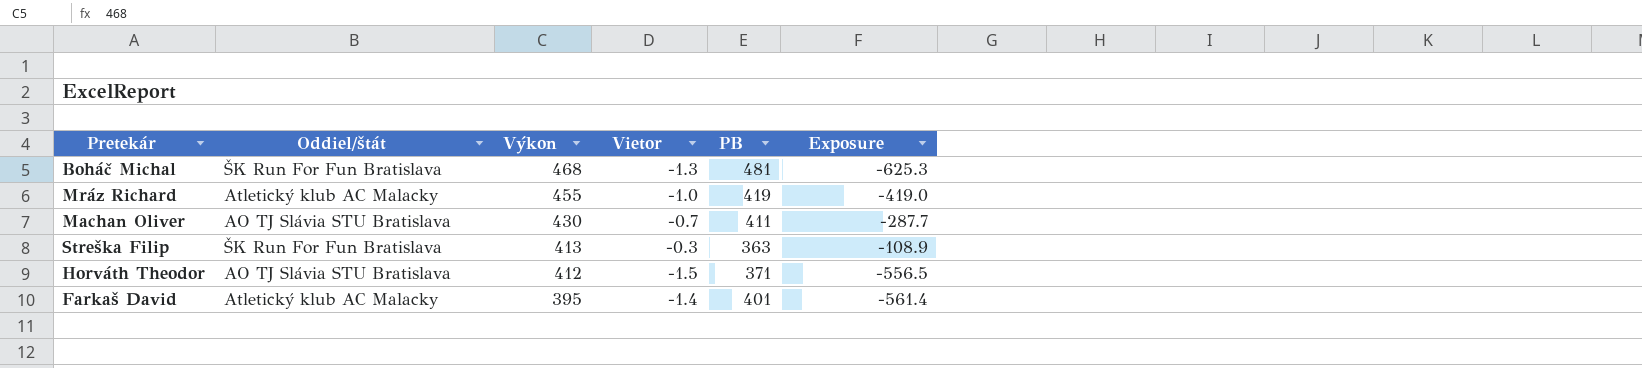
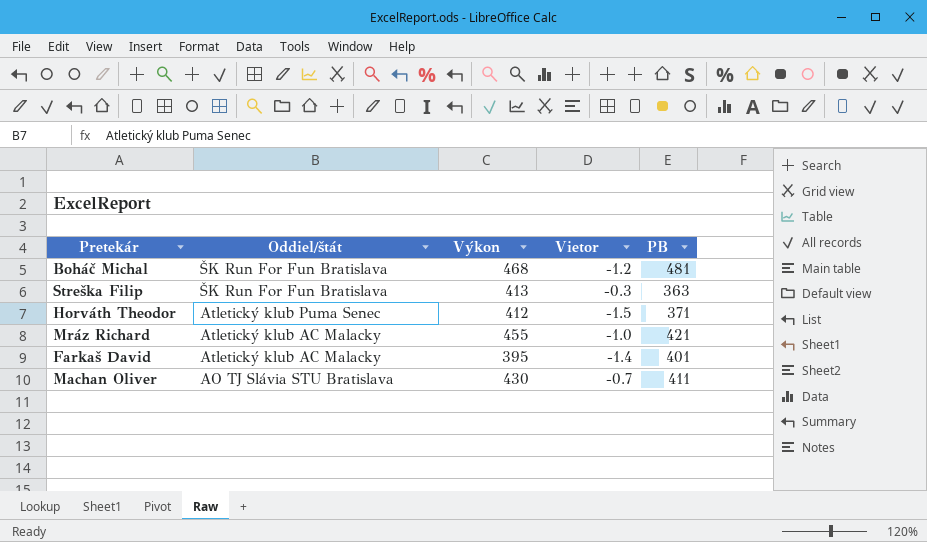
row order: Výkon descending -> Oddiel/štát descending
column Exposure | formula: [Vietor] * [PB] -> none
Boháč Michal | Vietor: -1.3 -> -1.2
Horváth Theodor | Oddiel/štát: AO TJ Slávia STU Bratislava -> Atletický klub Puma Senec
Mráz Richard | PB: 419 -> 421

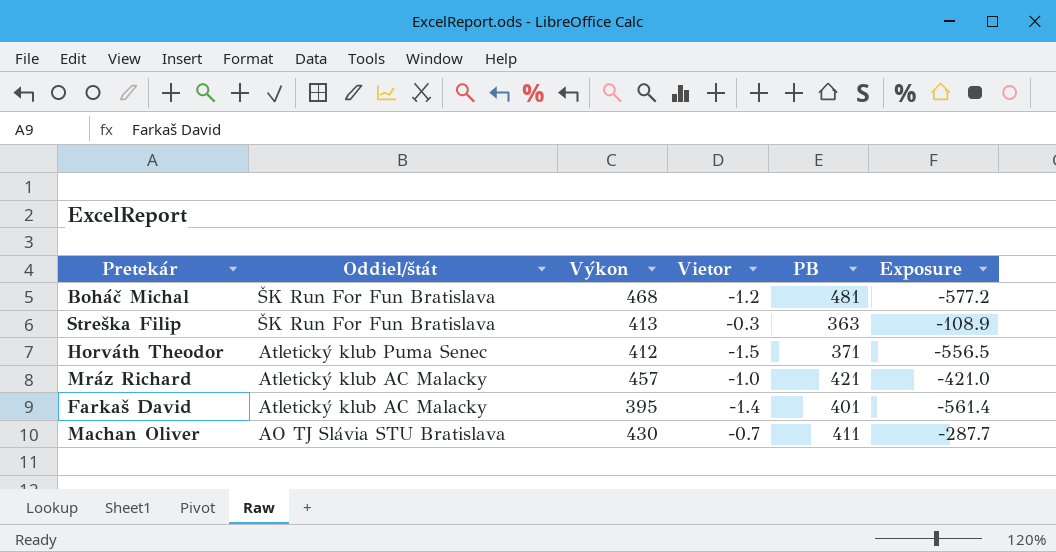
column Exposure | formula: none -> [Vietor] * [PB]
Mráz Richard | Výkon: 455 -> 457

